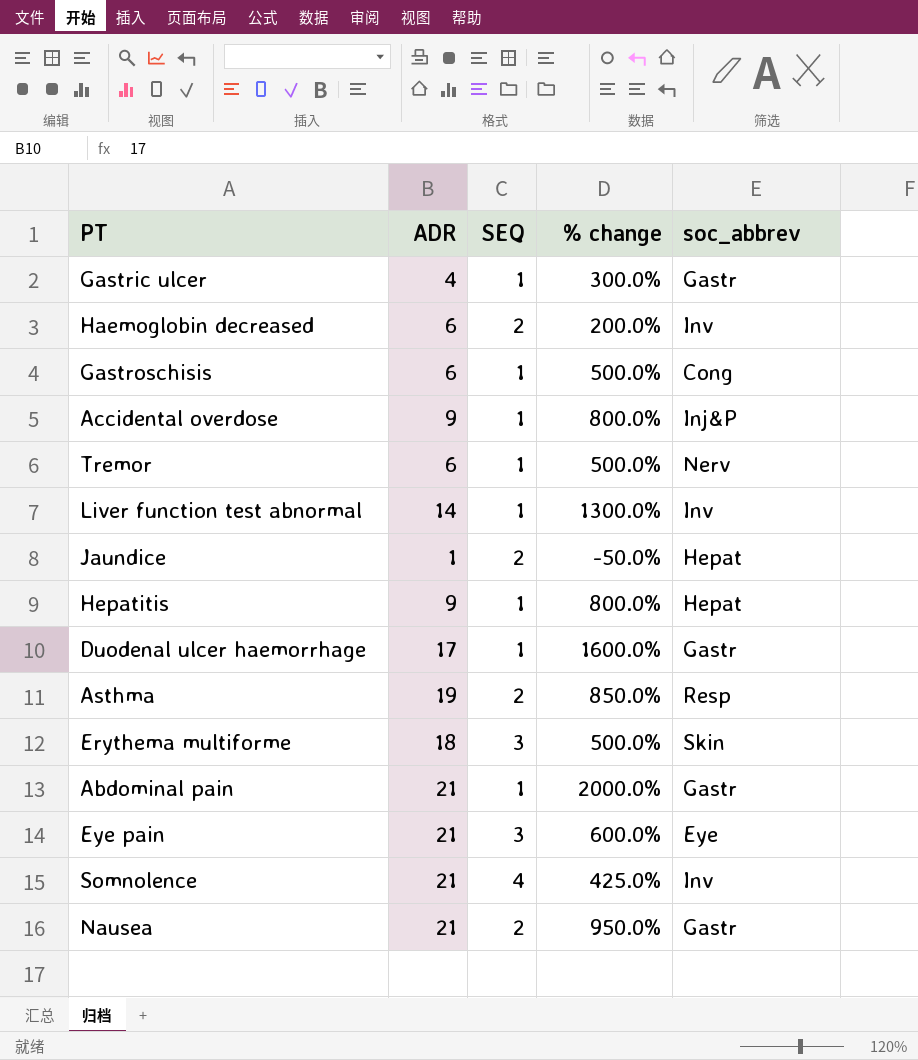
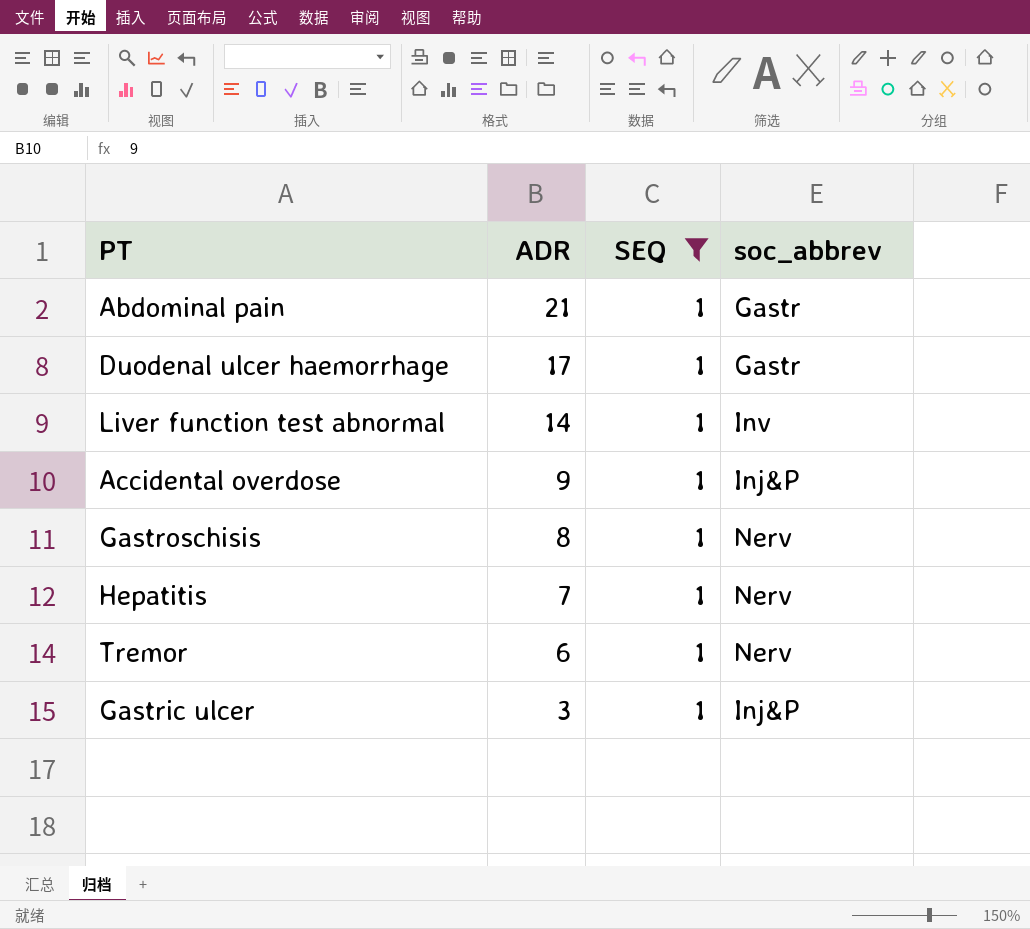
filter: none -> SEQ = 1
row order: none -> ADR descending
column % change | formula: ([ADR] - [SEQ]) / [SEQ] -> none
Gastroschisis | ADR: 6 -> 8
Gastroschisis | soc_abbrev: Cong -> Nerv
Hepatitis | ADR: 9 -> 7
Hepatitis | soc_abbrev: Hepat -> Nerv
Gastric ulcer | ADR: 4 -> 3
Gastric ulcer | soc_abbrev: Gastr -> Inj&P

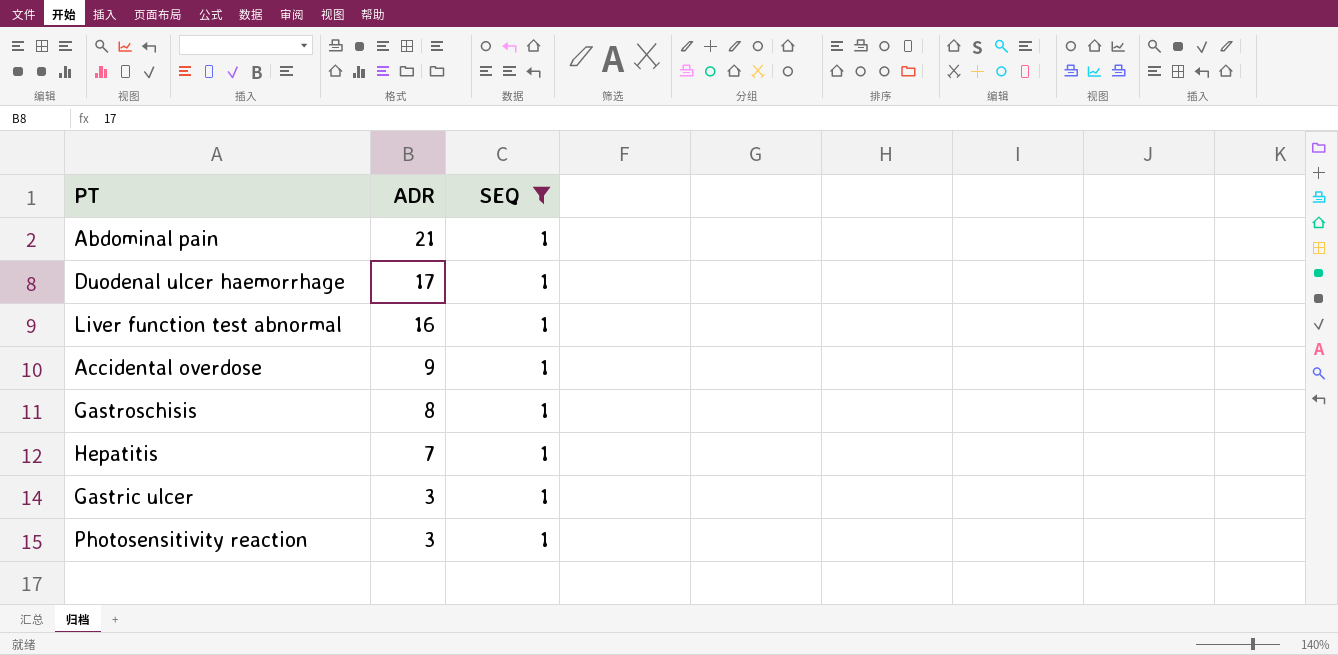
column soc_abbrev | position: 4 -> none
row Tremor: 6 | 1 | Nerv -> none
Liver function test abnormal | ADR: 14 -> 16
row Photosensitivity reaction: none -> 3 | 1

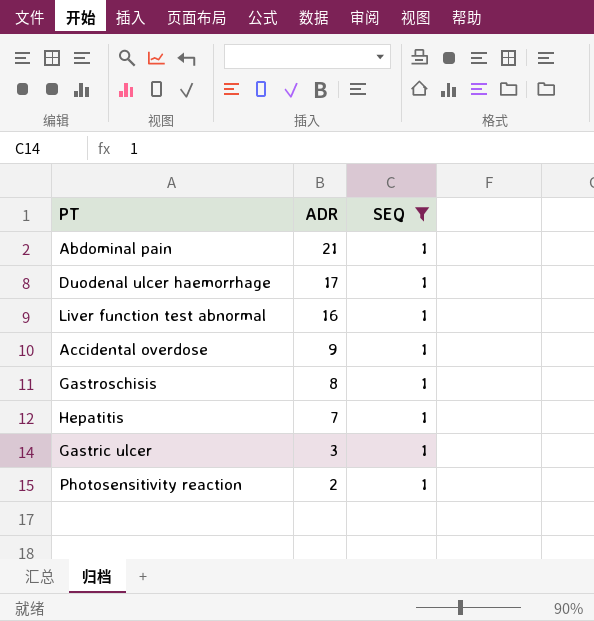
Photosensitivity reaction | ADR: 3 -> 2

